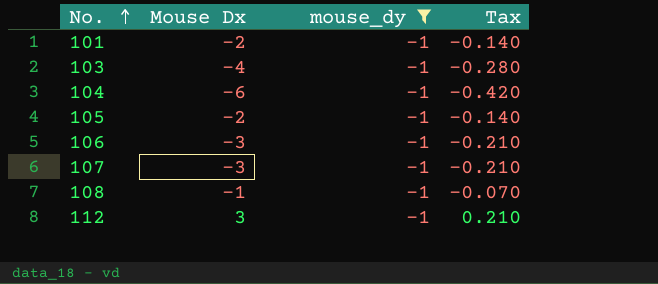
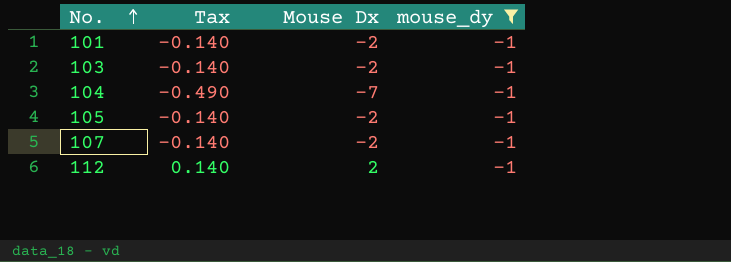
column Tax | position: 4 -> 2
row 106: -3 | -1 | -0.210 -> none
row 108: -1 | -1 | -0.070 -> none
103 | Tax: -0.280 -> -0.140
103 | Mouse Dx: -4 -> -2
104 | Tax: -0.420 -> -0.490
104 | Mouse Dx: -6 -> -7
107 | Tax: -0.210 -> -0.140
107 | Mouse Dx: -3 -> -2
112 | Tax: 0.210 -> 0.140
112 | Mouse Dx: 3 -> 2

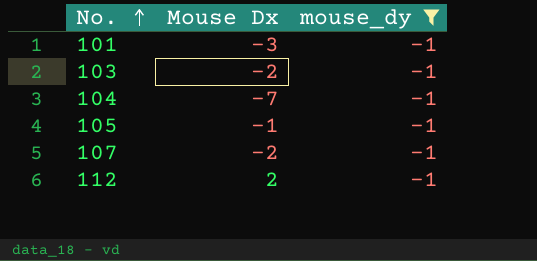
column Tax | formula: [Mouse Dx] * 0.07 -> none
101 | Mouse Dx: -2 -> -3
105 | Mouse Dx: -2 -> -1

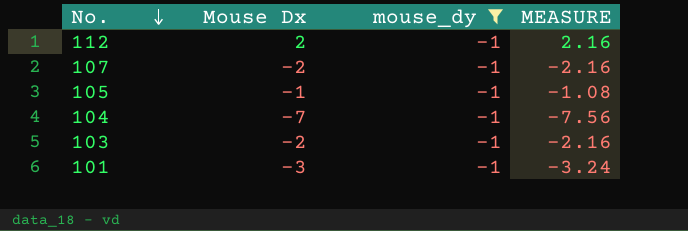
row order: No. ascending -> No. descending
column MEASURE | formula: none -> [Mouse Dx] * 1.08

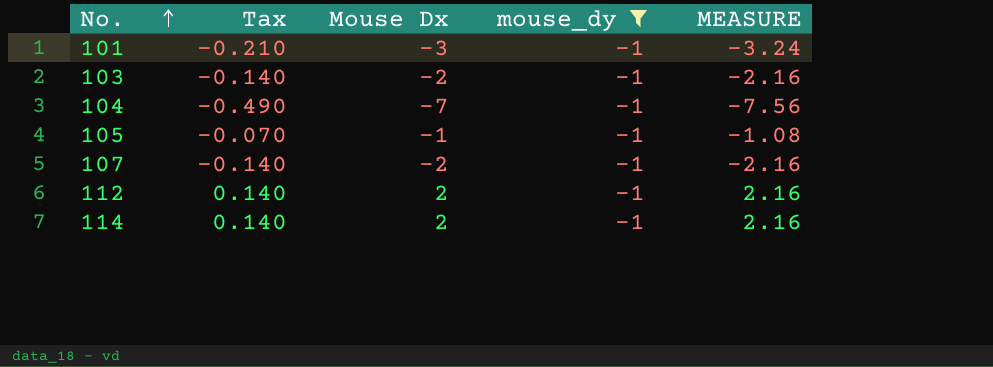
row order: No. descending -> No. ascending
column Tax | formula: none -> [Mouse Dx] * 0.07
row 114: none -> 0.140 | 2 | -1 | 2.16

